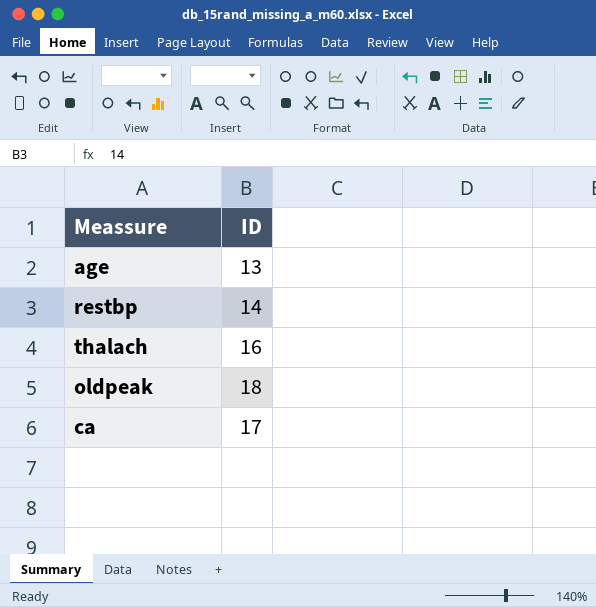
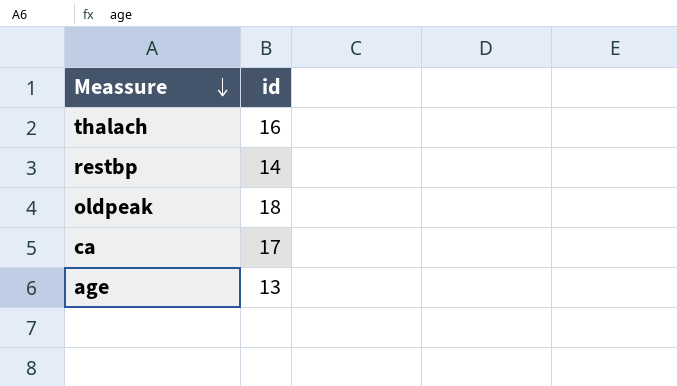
row order: none -> Meassure descending
column name: ID -> id

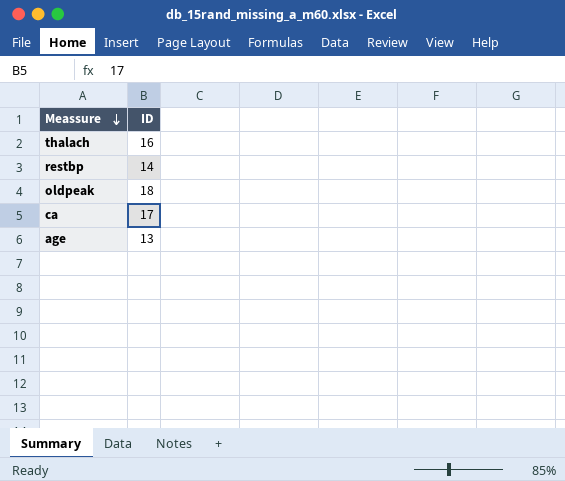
column name: id -> ID

